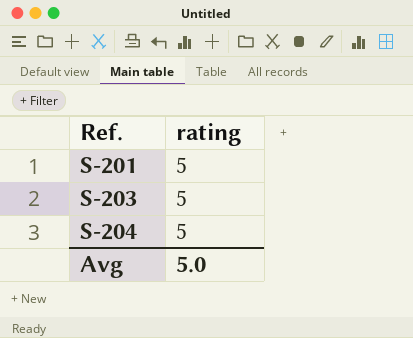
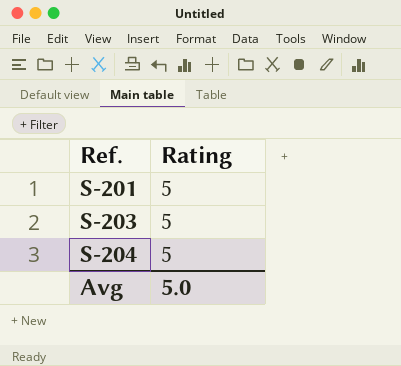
column name: rating -> Rating

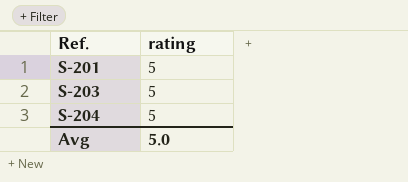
column name: Rating -> rating

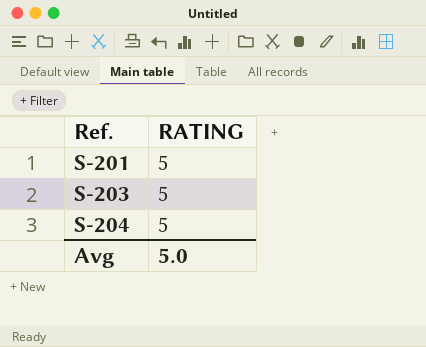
column name: rating -> RATING

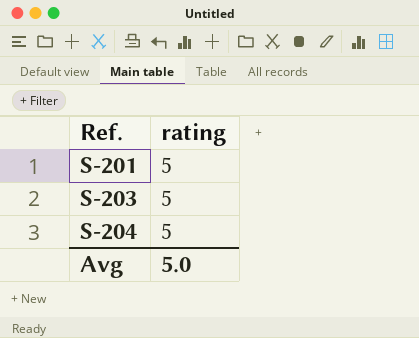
column name: RATING -> rating

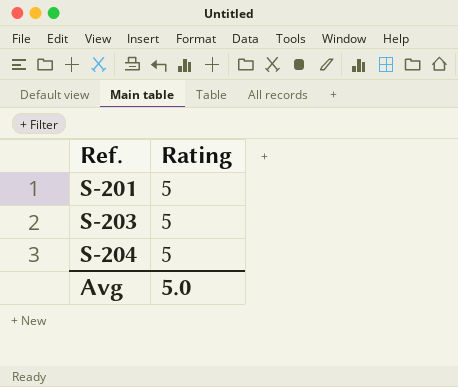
column name: rating -> Rating

